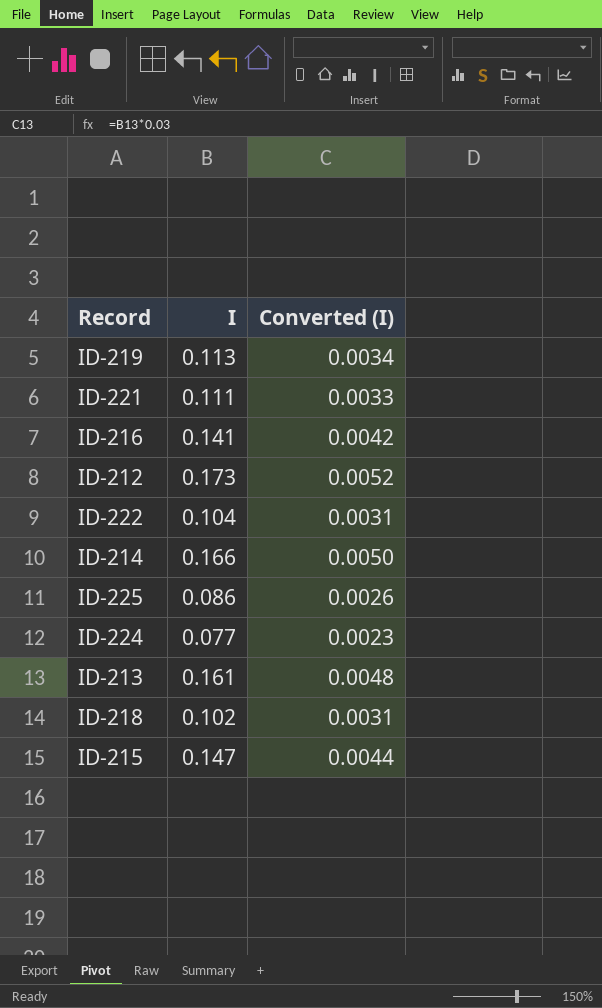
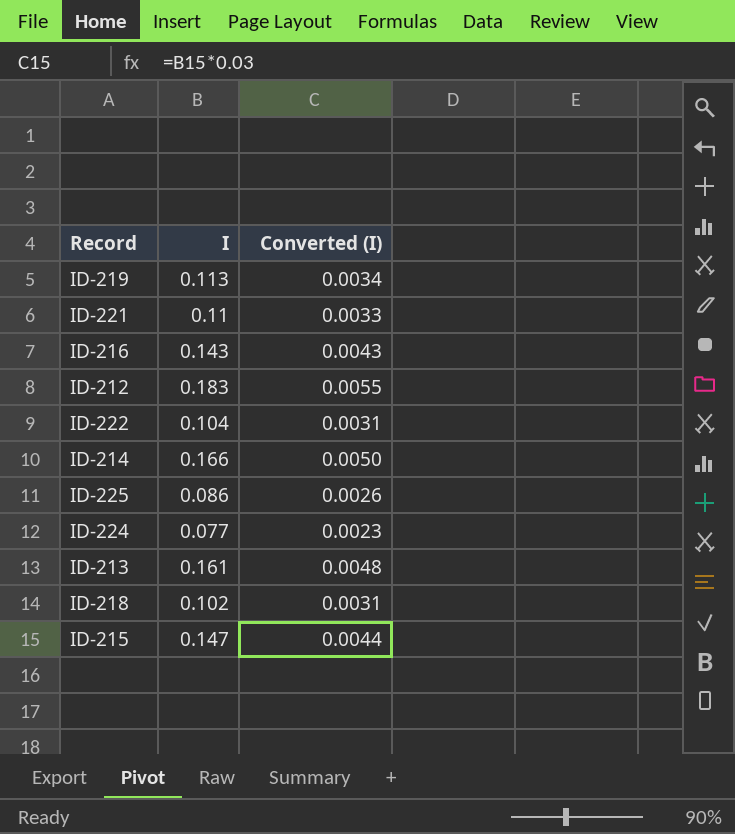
ID-221 | I: 0.111 -> 0.11
ID-216 | I: 0.141 -> 0.143
ID-216 | Converted (I): 0.0042 -> 0.0043
ID-212 | I: 0.173 -> 0.183
ID-212 | Converted (I): 0.0052 -> 0.0055

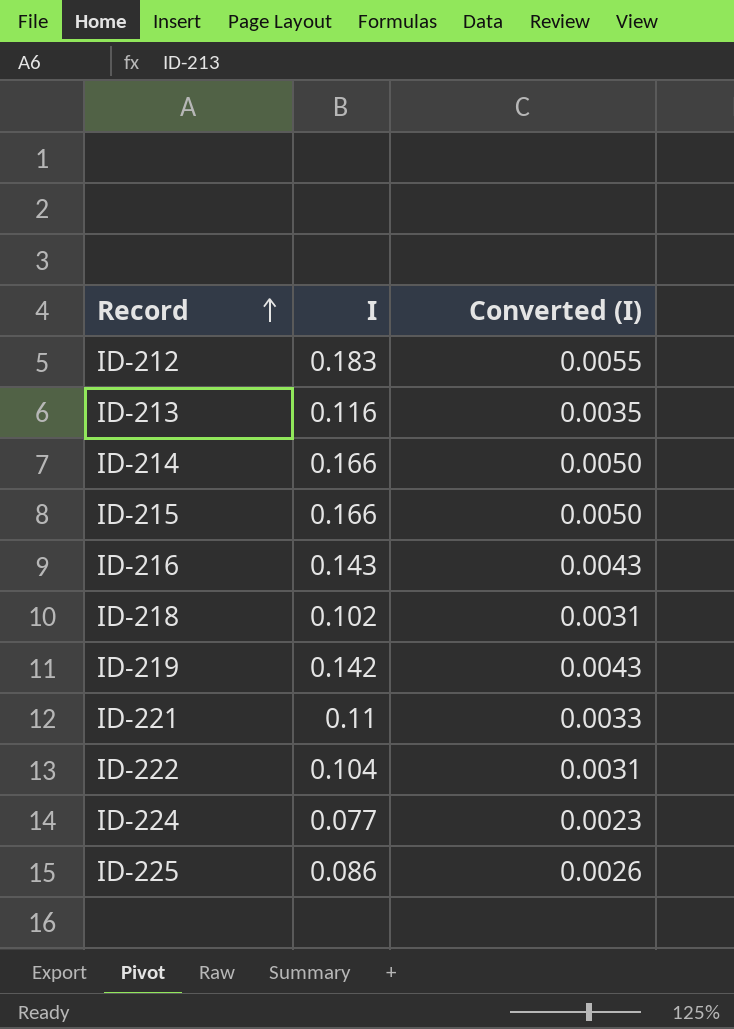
row order: none -> Record ascending
ID-213 | I: 0.161 -> 0.116
ID-213 | Converted (I): 0.0048 -> 0.0035
ID-215 | I: 0.147 -> 0.166
ID-215 | Converted (I): 0.0044 -> 0.0050
ID-219 | I: 0.113 -> 0.142
ID-219 | Converted (I): 0.0034 -> 0.0043

